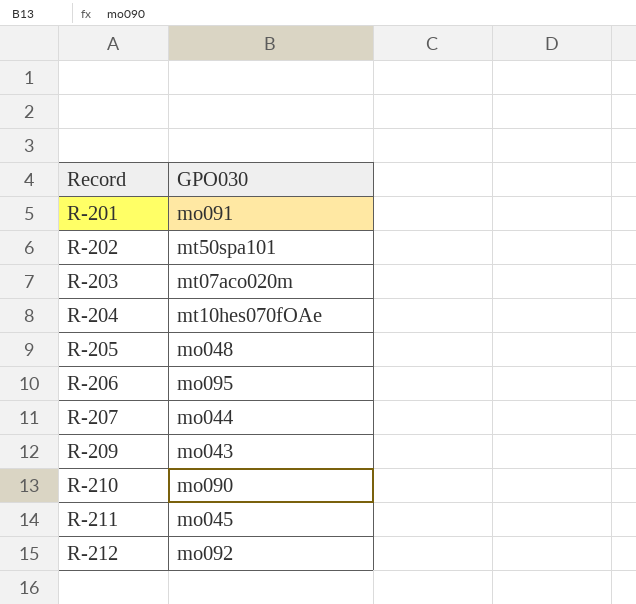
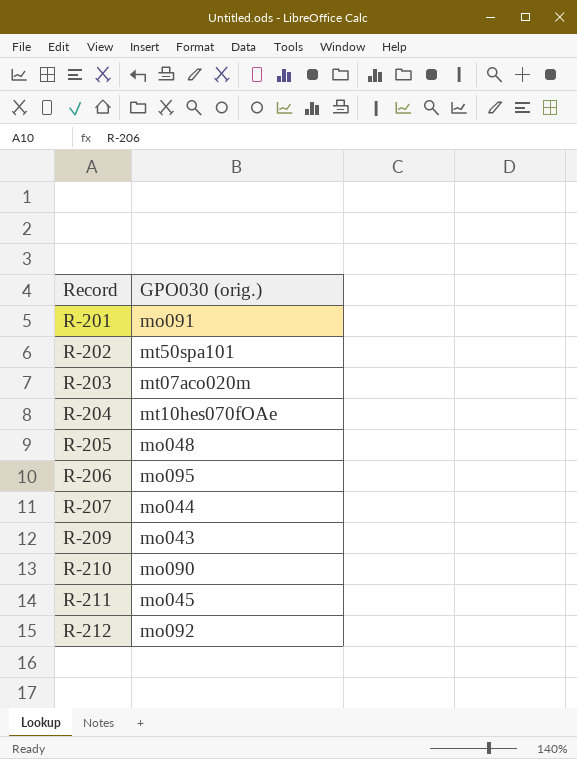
column name: GPO030 -> GPO030 (orig.)

